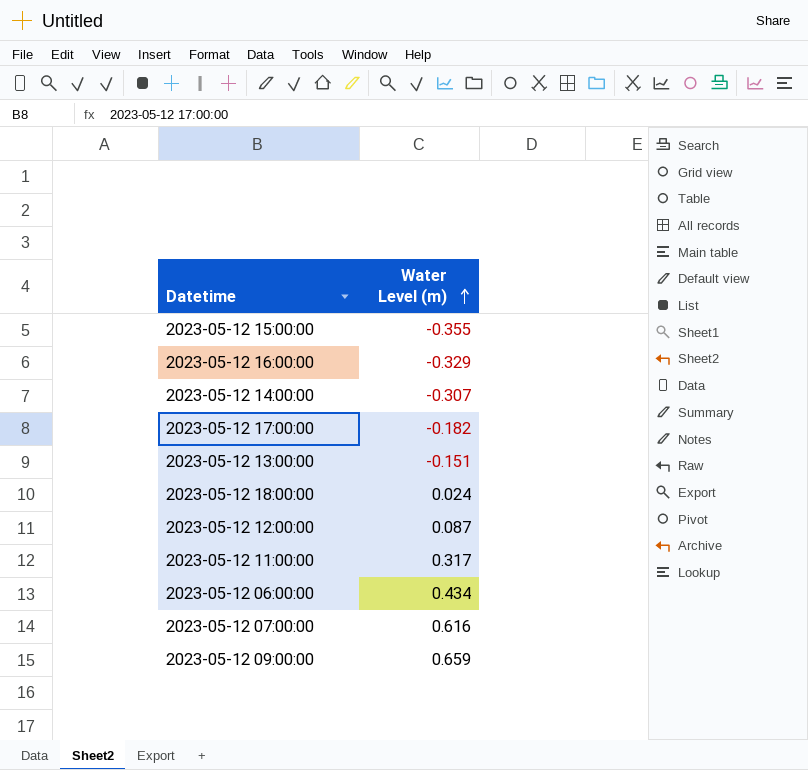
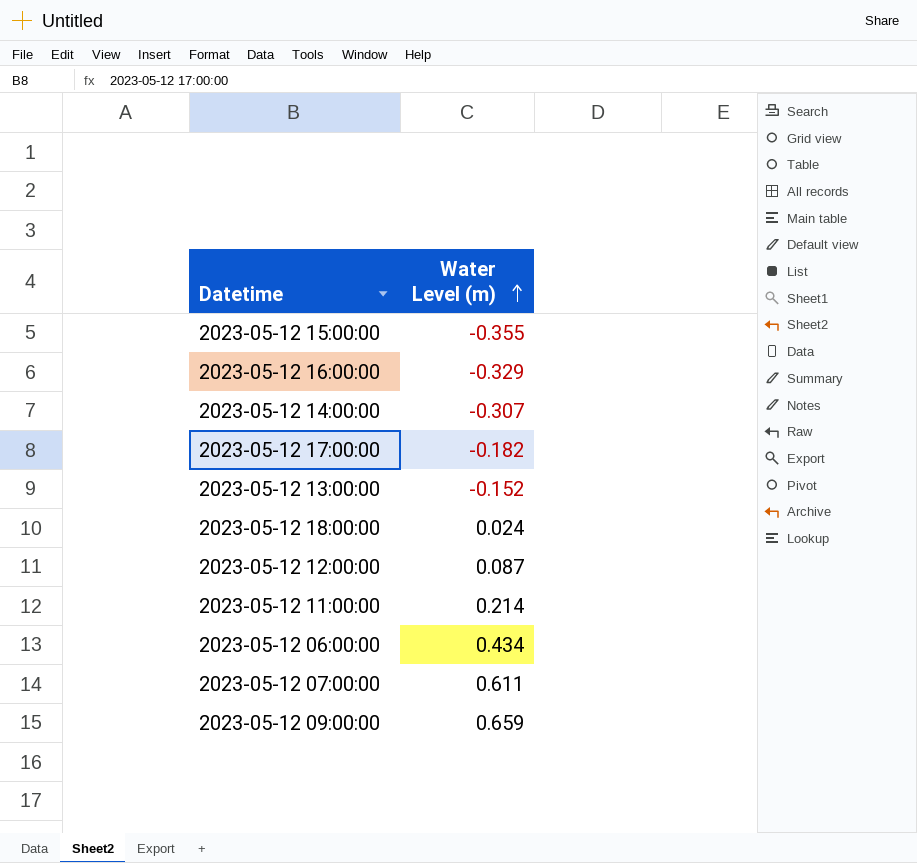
2023-05-12 13:00:00 | Water Level (m): -0.151 -> -0.152
2023-05-12 11:00:00 | Water Level (m): 0.317 -> 0.214
2023-05-12 07:00:00 | Water Level (m): 0.616 -> 0.611

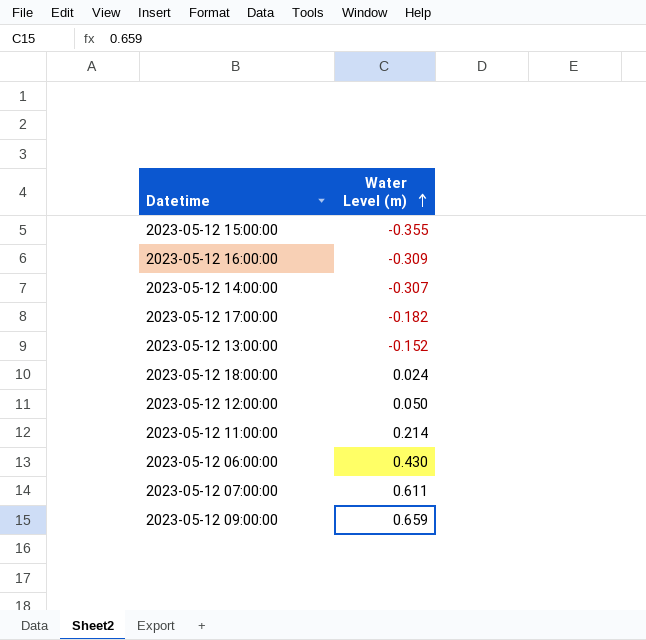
2023-05-12 16:00:00 | Water Level (m): -0.329 -> -0.309
2023-05-12 12:00:00 | Water Level (m): 0.087 -> 0.050
2023-05-12 06:00:00 | Water Level (m): 0.434 -> 0.430

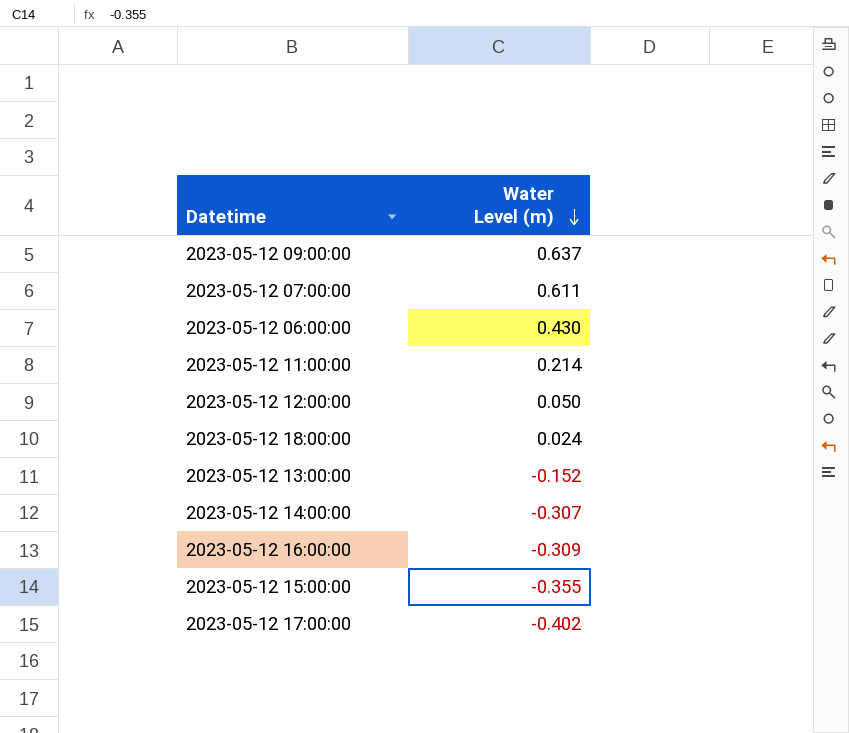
row order: Water Level (m) ascending -> Water Level (m) descending
2023-05-12 09:00:00 | Water Level (m): 0.659 -> 0.637
2023-05-12 17:00:00 | Water Level (m): -0.182 -> -0.402

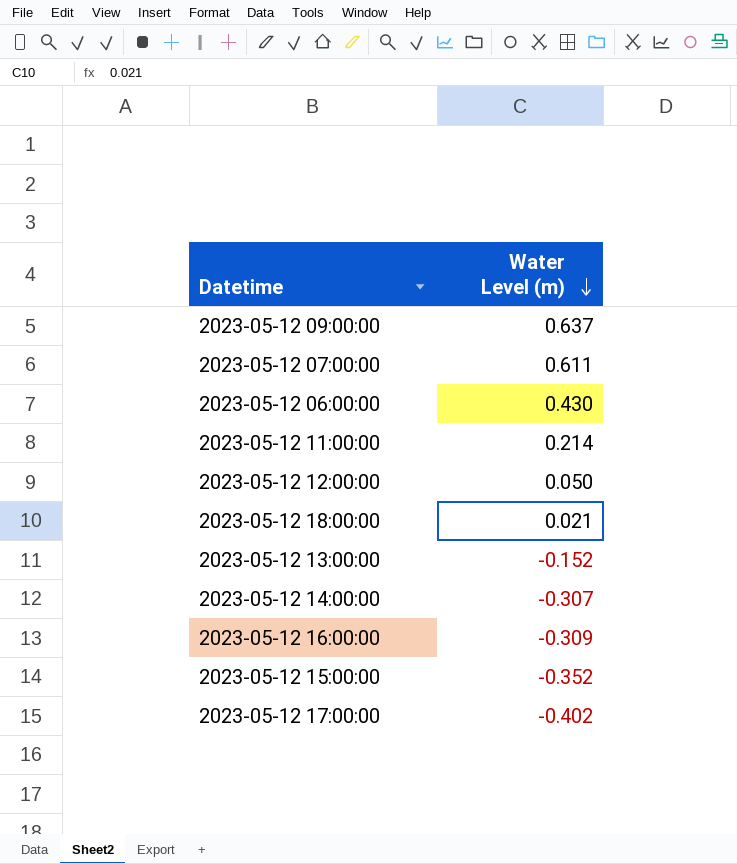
2023-05-12 18:00:00 | Water Level (m): 0.024 -> 0.021
2023-05-12 15:00:00 | Water Level (m): -0.355 -> -0.352

